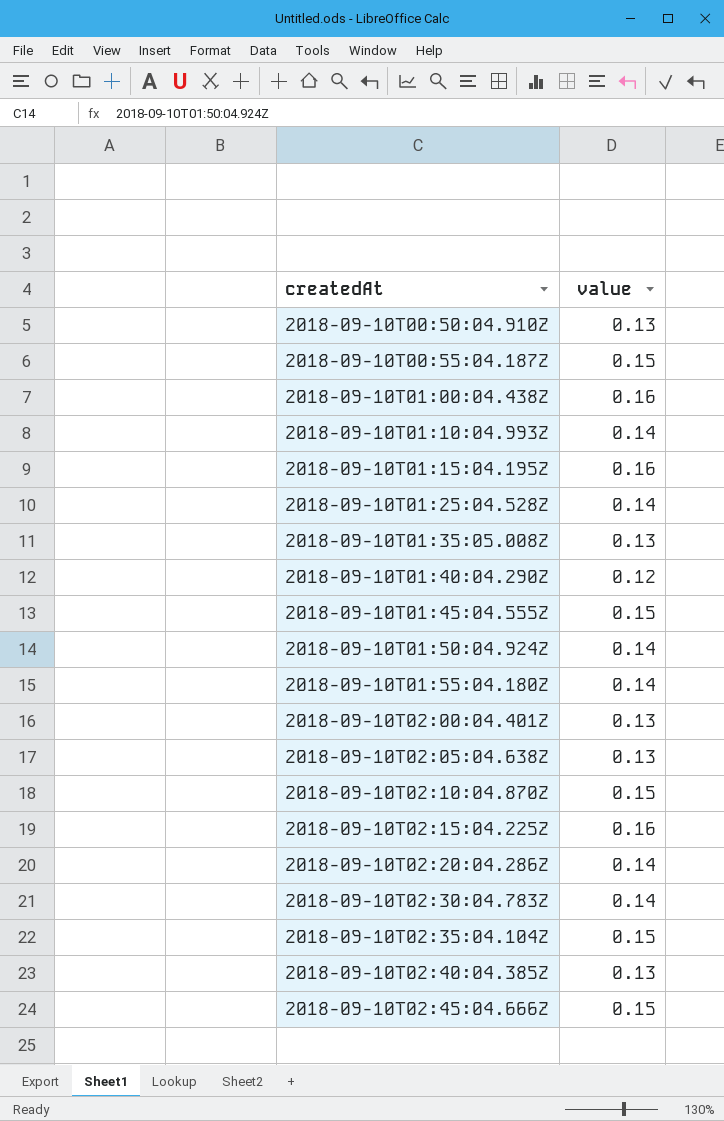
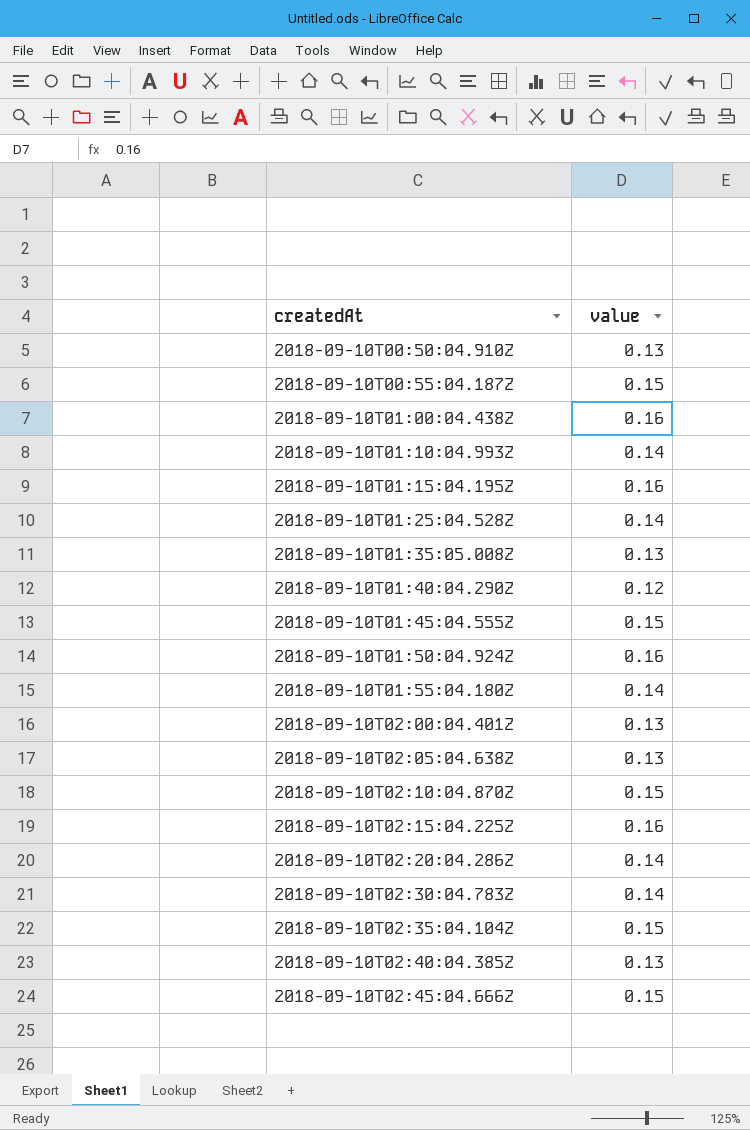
2018-09-10T01:50:04.924Z | value: 0.14 -> 0.16

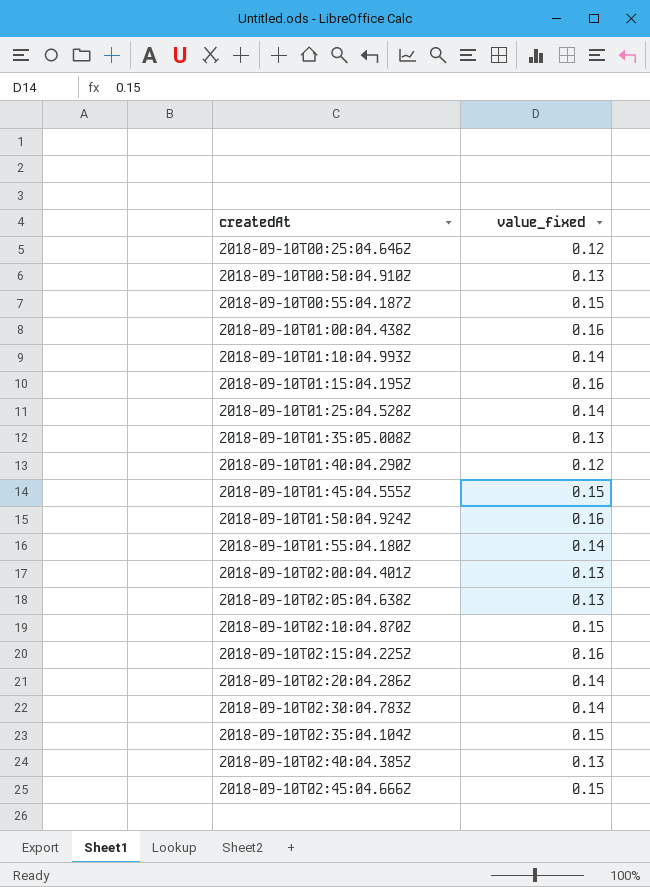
column name: value -> value_fixed
row 2018-09-10T00:25:04.646Z: none -> 0.12

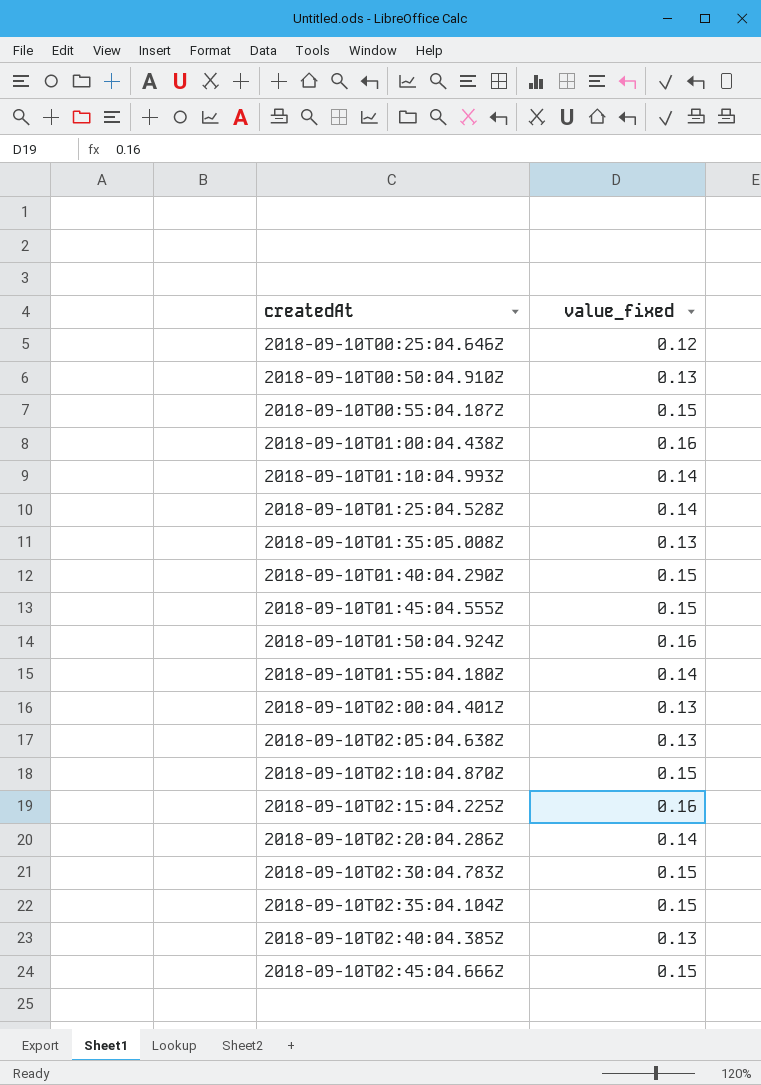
row 2018-09-10T01:15:04.195Z: 0.16 -> none
2018-09-10T01:40:04.290Z | value_fixed: 0.12 -> 0.15
2018-09-10T02:30:04.783Z | value_fixed: 0.14 -> 0.15

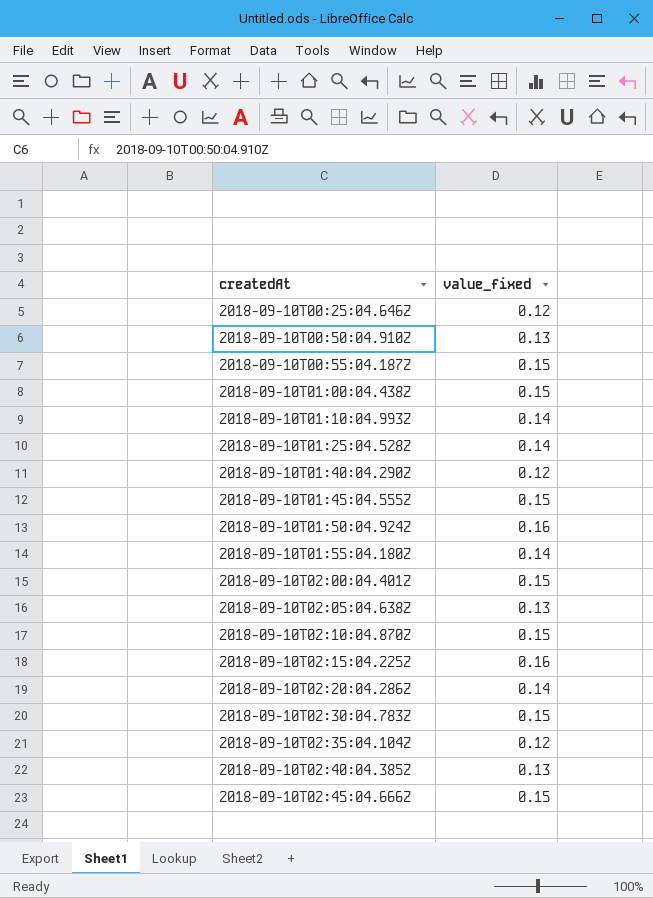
row 2018-09-10T01:35:05.008Z: 0.13 -> none
2018-09-10T01:00:04.438Z | value_fixed: 0.16 -> 0.15
2018-09-10T01:40:04.290Z | value_fixed: 0.15 -> 0.12
2018-09-10T02:00:04.401Z | value_fixed: 0.13 -> 0.15
2018-09-10T02:35:04.104Z | value_fixed: 0.15 -> 0.12

